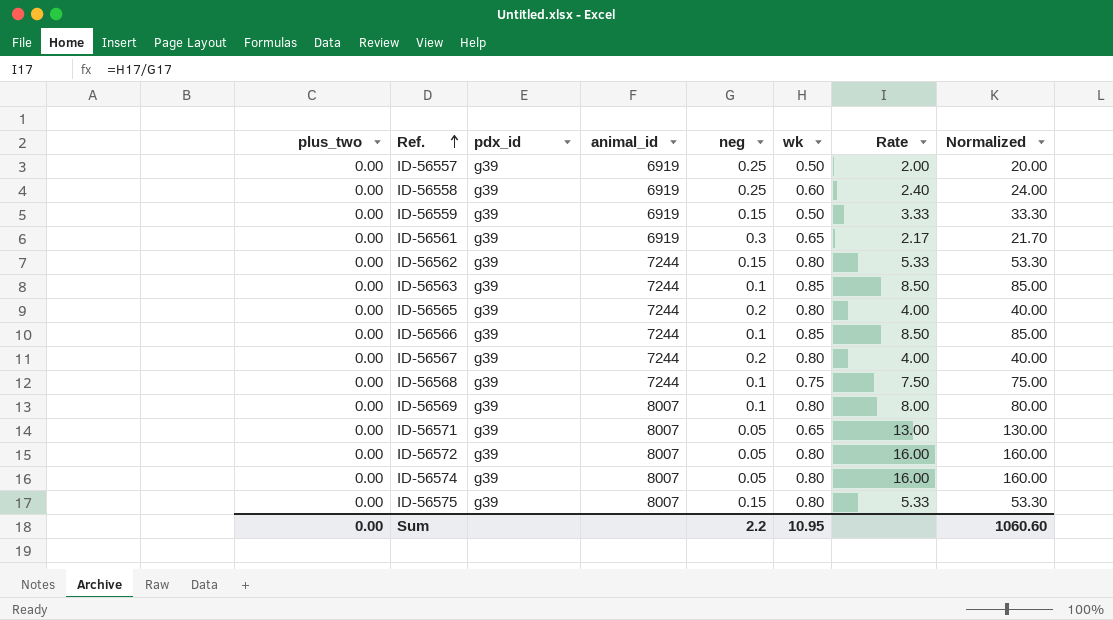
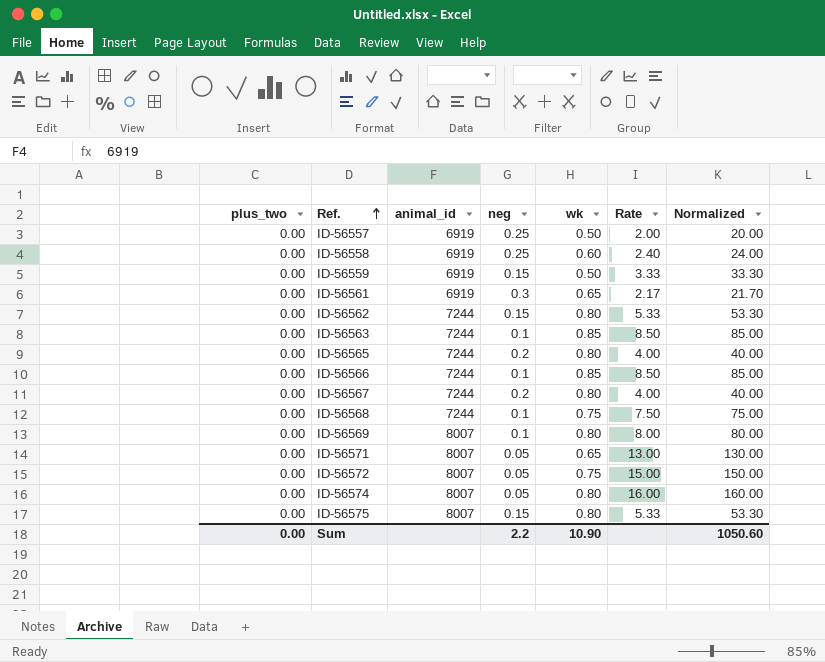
column pdx_id | position: 3 -> none
ID-56572 | wk: 0.80 -> 0.75
ID-56572 | Rate: 16.00 -> 15.00
ID-56572 | Normalized: 160.00 -> 150.00
Sum | wk: 10.95 -> 10.90
Sum | Normalized: 1060.60 -> 1050.60

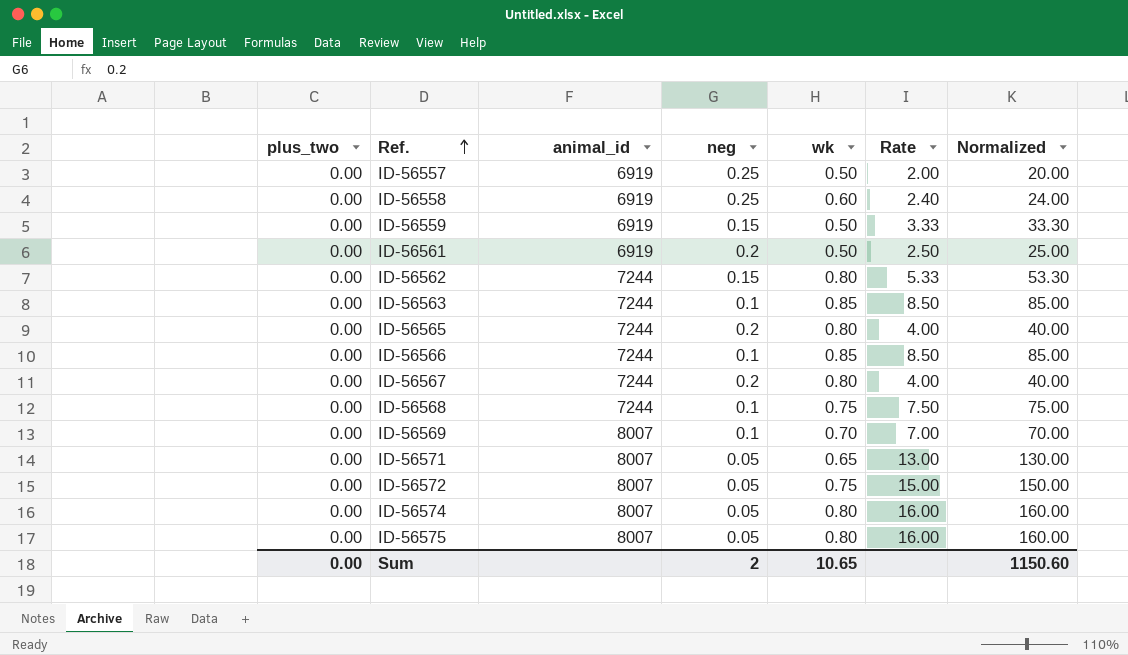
ID-56561 | neg: 0.3 -> 0.2
ID-56561 | wk: 0.65 -> 0.50
ID-56561 | Rate: 2.17 -> 2.50
ID-56561 | Normalized: 21.70 -> 25.00
ID-56569 | wk: 0.80 -> 0.70
ID-56569 | Rate: 8.00 -> 7.00
ID-56569 | Normalized: 80.00 -> 70.00
ID-56575 | neg: 0.15 -> 0.05
ID-56575 | Rate: 5.33 -> 16.00
ID-56575 | Normalized: 53.30 -> 160.00
Sum | neg: 2.2 -> 2
Sum | wk: 10.90 -> 10.65
Sum | Normalized: 1050.60 -> 1150.60

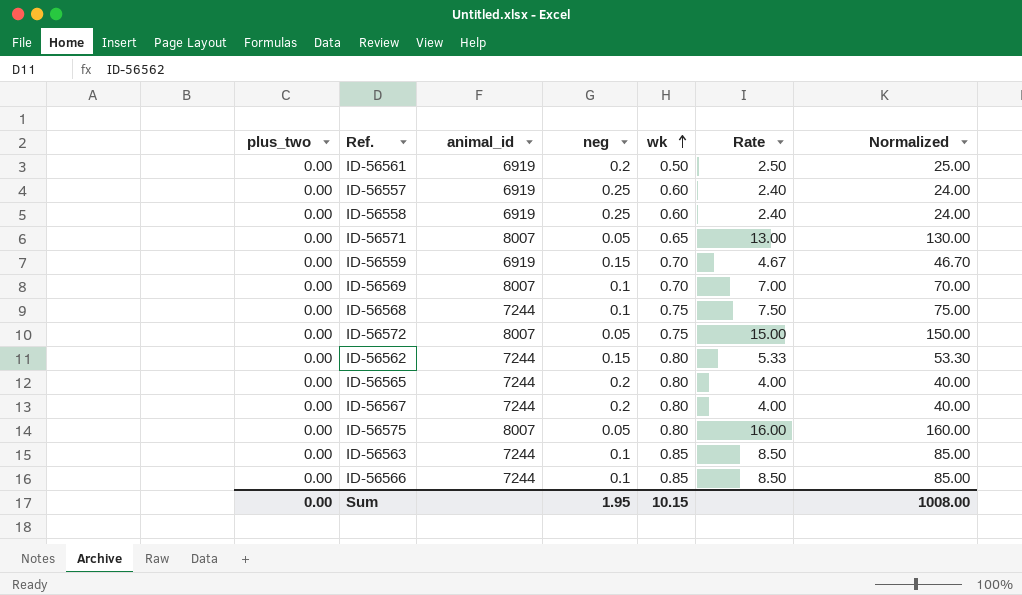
row order: Ref. ascending -> wk ascending
row ID-56574: 0.00 | 8007 | 0.05 | 0.80 | 16.00 | 160.00 -> none
ID-56557 | wk: 0.50 -> 0.60
ID-56557 | Rate: 2.00 -> 2.40
ID-56557 | Normalized: 20.00 -> 24.00
ID-56559 | wk: 0.50 -> 0.70
ID-56559 | Rate: 3.33 -> 4.67
ID-56559 | Normalized: 33.30 -> 46.70
Sum | neg: 2 -> 1.95
Sum | wk: 10.65 -> 10.15
Sum | Normalized: 1150.60 -> 1008.00

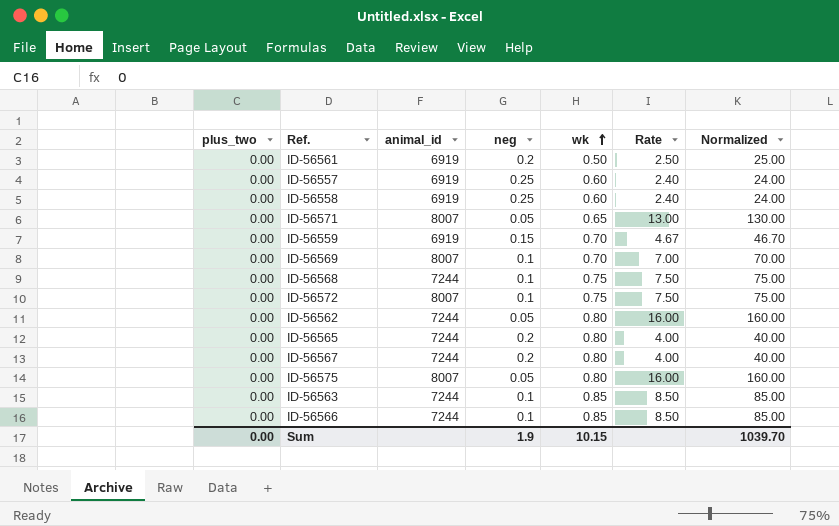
ID-56572 | neg: 0.05 -> 0.1
ID-56572 | Rate: 15.00 -> 7.50
ID-56572 | Normalized: 150.00 -> 75.00
ID-56562 | neg: 0.15 -> 0.05
ID-56562 | Rate: 5.33 -> 16.00
ID-56562 | Normalized: 53.30 -> 160.00
Sum | neg: 1.95 -> 1.9
Sum | Normalized: 1008.00 -> 1039.70

